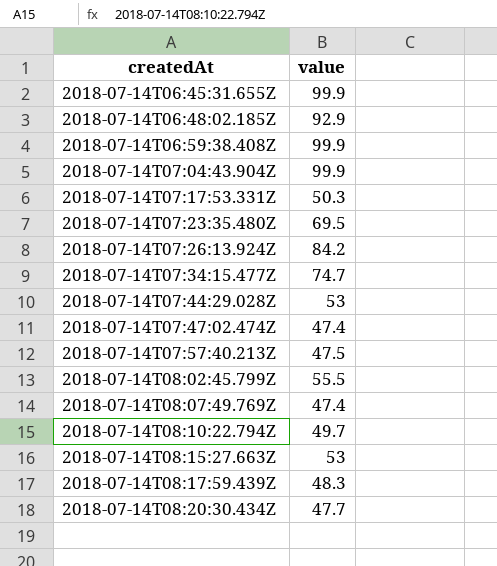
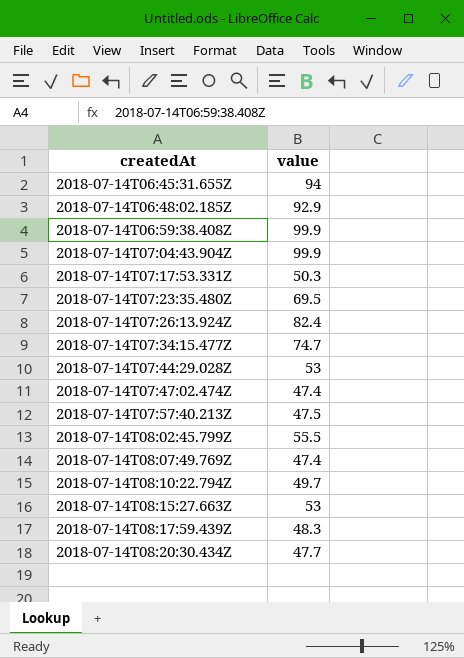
2018-07-14T06:45:31.655Z | value: 99.9 -> 94
2018-07-14T07:26:13.924Z | value: 84.2 -> 82.4

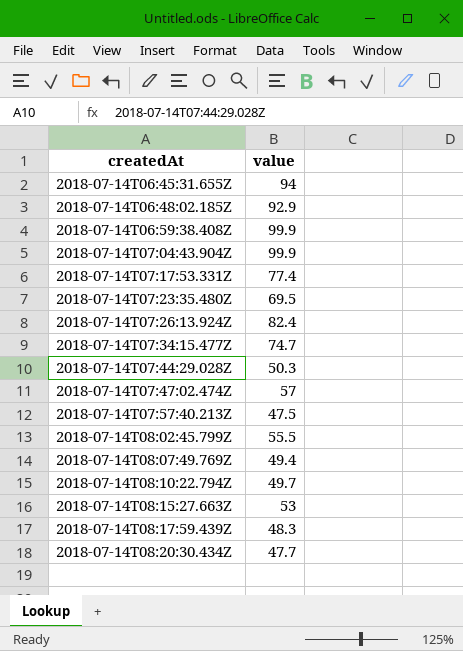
2018-07-14T07:17:53.331Z | value: 50.3 -> 77.4
2018-07-14T07:44:29.028Z | value: 53 -> 50.3
2018-07-14T07:47:02.474Z | value: 47.4 -> 57
2018-07-14T08:07:49.769Z | value: 47.4 -> 49.4

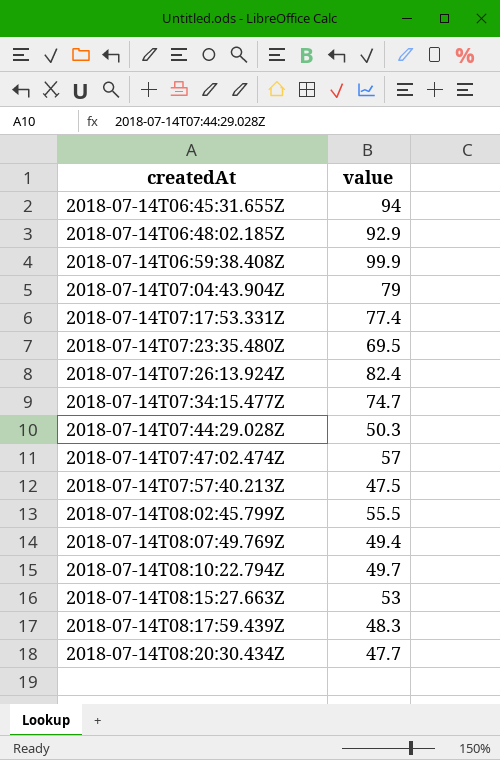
2018-07-14T07:04:43.904Z | value: 99.9 -> 79

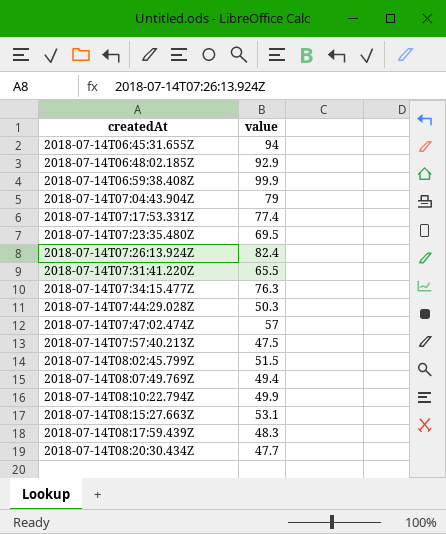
row 2018-07-14T07:31:41.220Z: none -> 65.5
2018-07-14T07:34:15.477Z | value: 74.7 -> 76.3
2018-07-14T08:02:45.799Z | value: 55.5 -> 51.5
2018-07-14T08:10:22.794Z | value: 49.7 -> 49.9
2018-07-14T08:15:27.663Z | value: 53 -> 53.1

